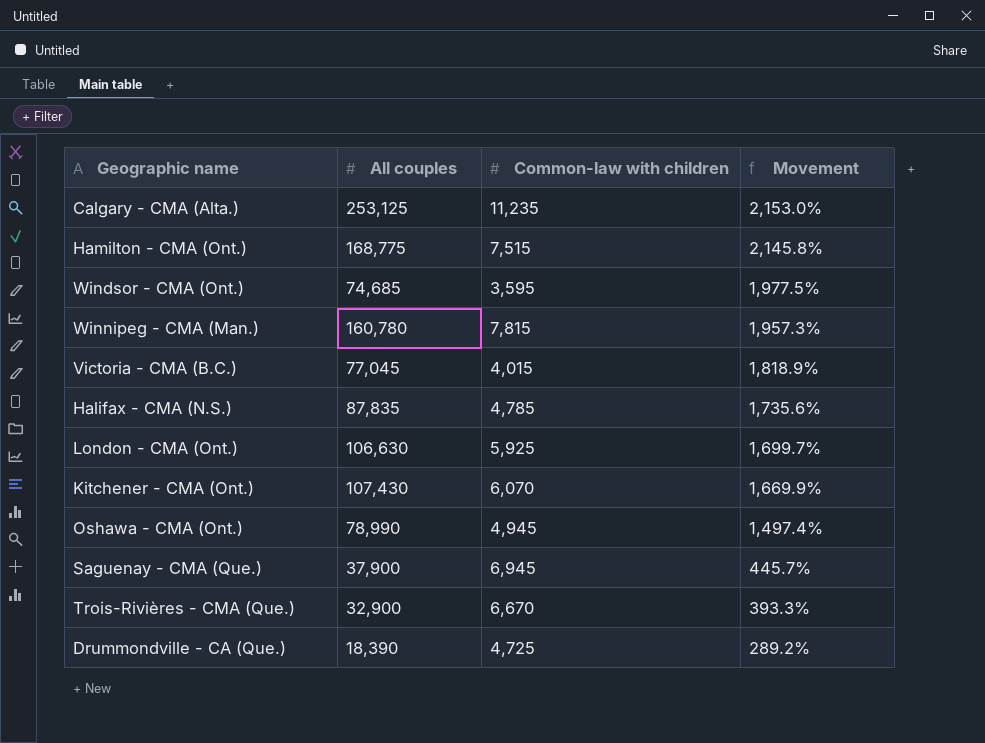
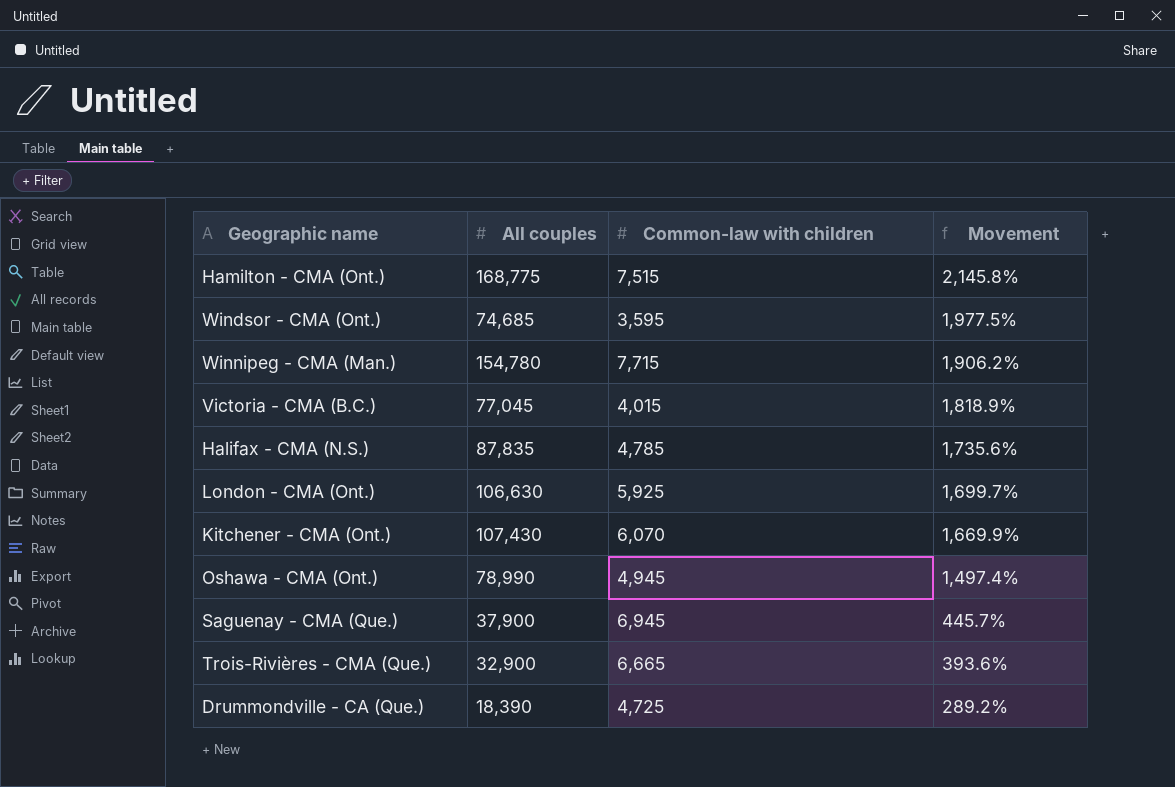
row Calgary - CMA (Alta.): 253,125 | 11,235 | 2,153.0% -> none
Winnipeg - CMA (Man.) | All couples: 160,780 -> 154,780
Winnipeg - CMA (Man.) | Common-law with children: 7,815 -> 7,715
Winnipeg - CMA (Man.) | Movement: 1,957.3% -> 1,906.2%
Trois-Rivières - CMA (Que.) | Common-law with children: 6,670 -> 6,665
Trois-Rivières - CMA (Que.) | Movement: 393.3% -> 393.6%

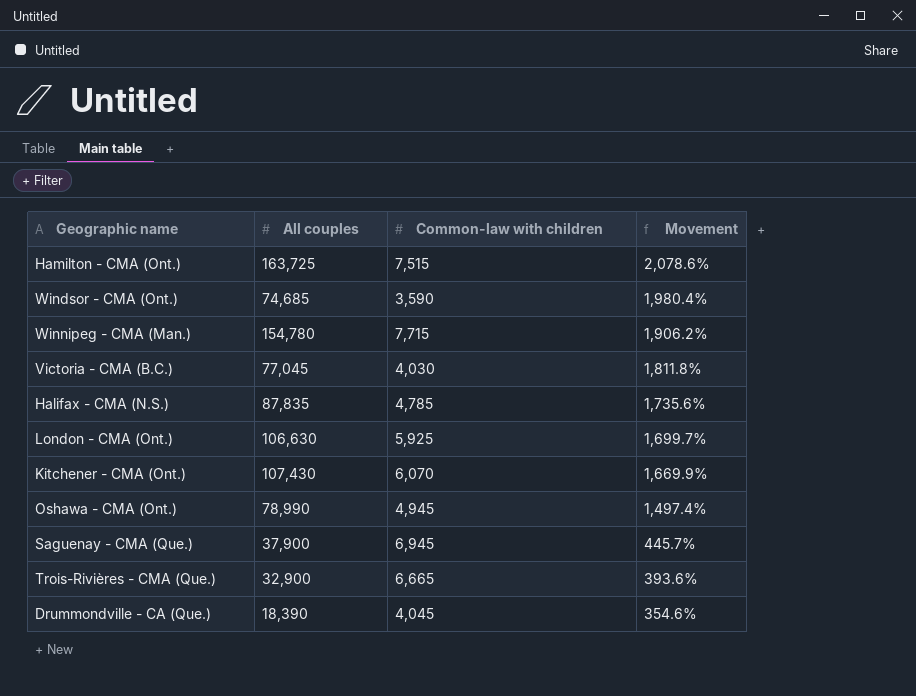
Hamilton - CMA (Ont.) | All couples: 168,775 -> 163,725
Hamilton - CMA (Ont.) | Movement: 2,145.8% -> 2,078.6%
Windsor - CMA (Ont.) | Common-law with children: 3,595 -> 3,590
Windsor - CMA (Ont.) | Movement: 1,977.5% -> 1,980.4%
Victoria - CMA (B.C.) | Common-law with children: 4,015 -> 4,030
Victoria - CMA (B.C.) | Movement: 1,818.9% -> 1,811.8%
Drummondville - CA (Que.) | Common-law with children: 4,725 -> 4,045
Drummondville - CA (Que.) | Movement: 289.2% -> 354.6%

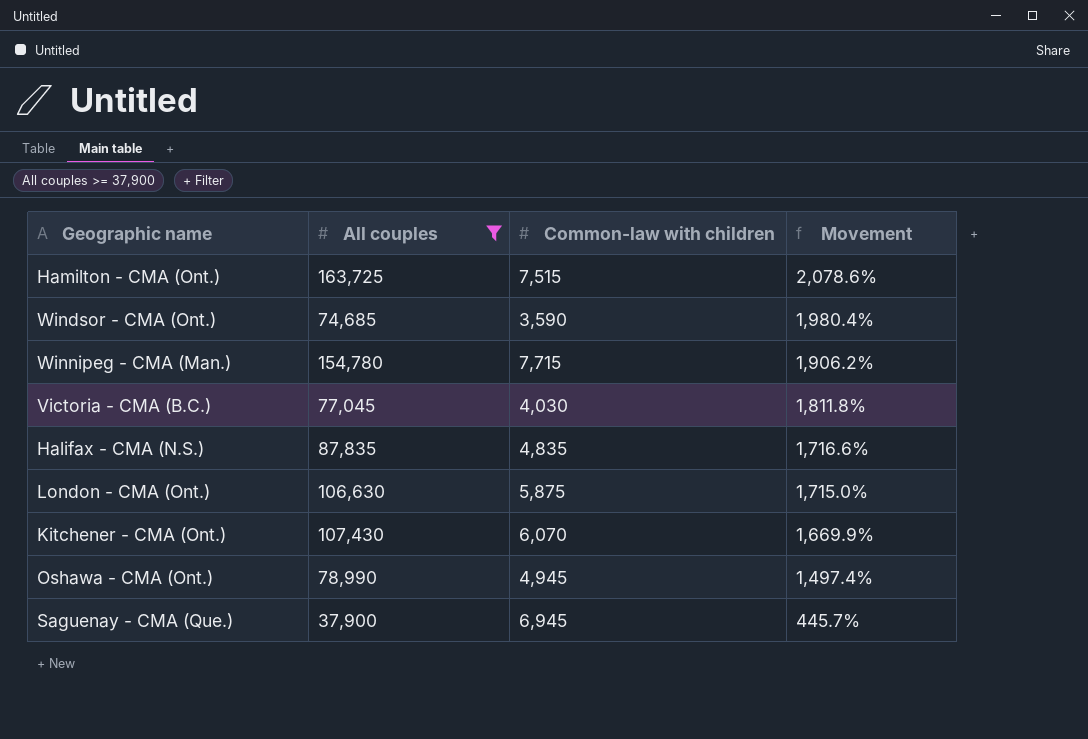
filter: none -> All couples >= 37,900
Halifax - CMA (N.S.) | Common-law with children: 4,785 -> 4,835
Halifax - CMA (N.S.) | Movement: 1,735.6% -> 1,716.6%
London - CMA (Ont.) | Common-law with children: 5,925 -> 5,875
London - CMA (Ont.) | Movement: 1,699.7% -> 1,715.0%

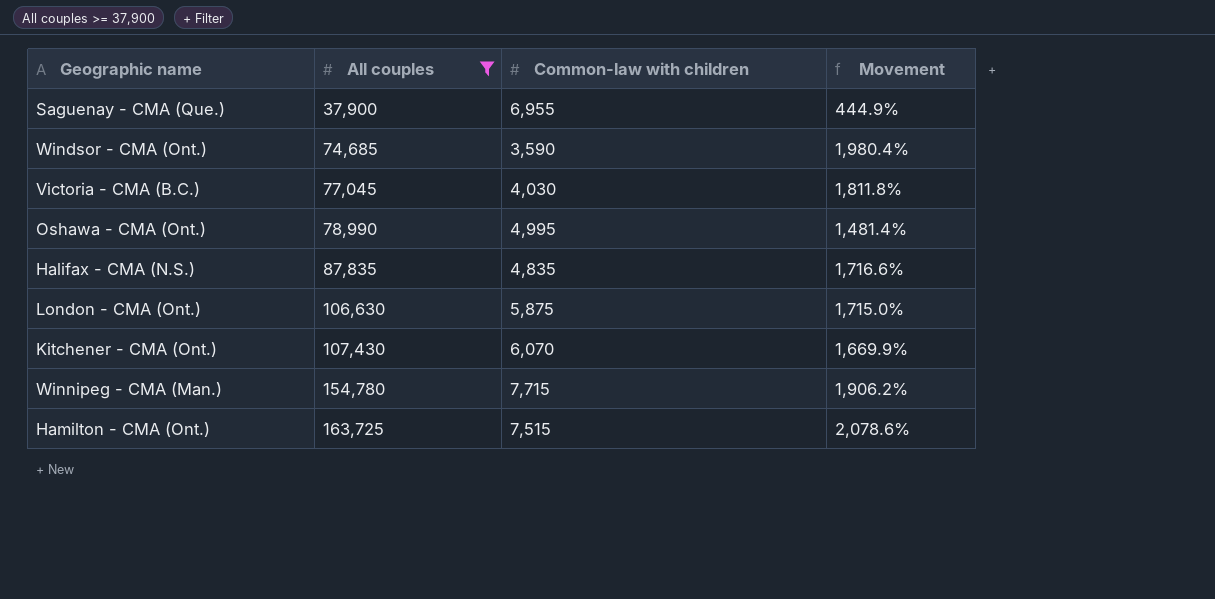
row order: Movement descending -> All couples ascending
Saguenay - CMA (Que.) | Common-law with children: 6,945 -> 6,955
Saguenay - CMA (Que.) | Movement: 445.7% -> 444.9%
Oshawa - CMA (Ont.) | Common-law with children: 4,945 -> 4,995
Oshawa - CMA (Ont.) | Movement: 1,497.4% -> 1,481.4%

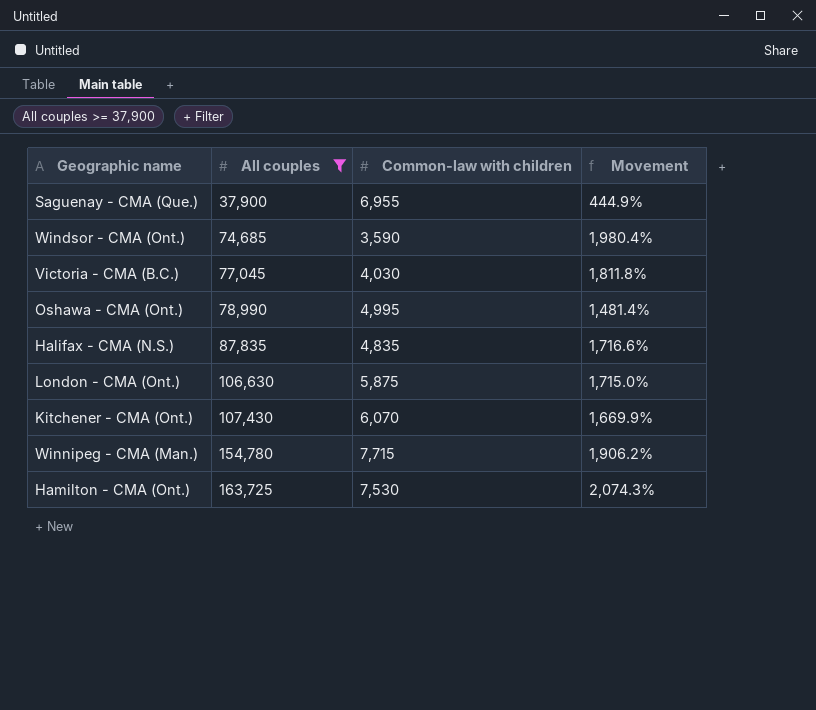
Hamilton - CMA (Ont.) | Common-law with children: 7,515 -> 7,530
Hamilton - CMA (Ont.) | Movement: 2,078.6% -> 2,074.3%

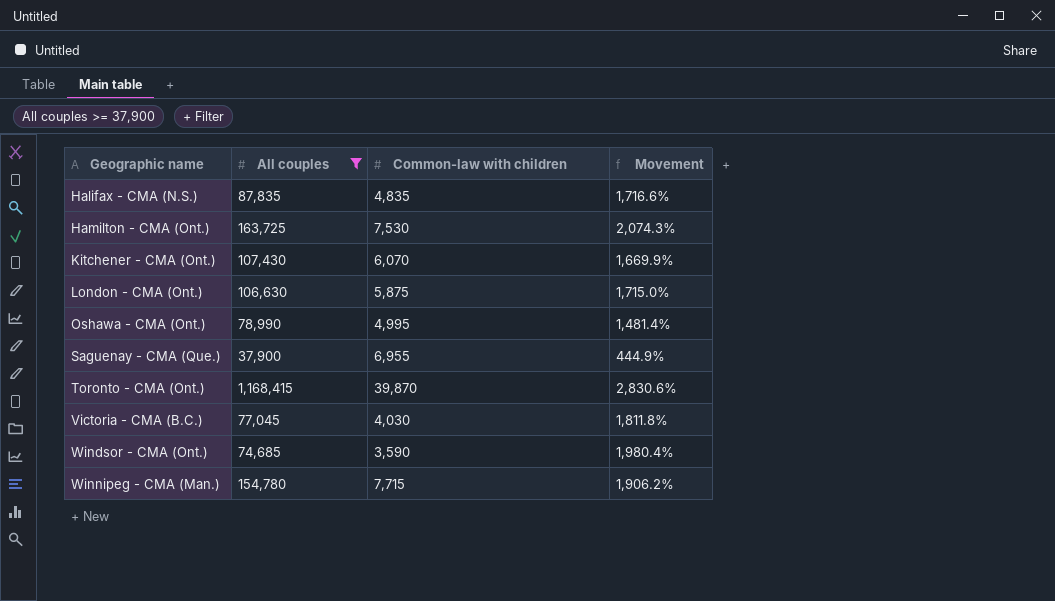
row order: All couples ascending -> Geographic name ascending
row Toronto - CMA (Ont.): none -> 1,168,415 | 39,870 | 2,830.6%

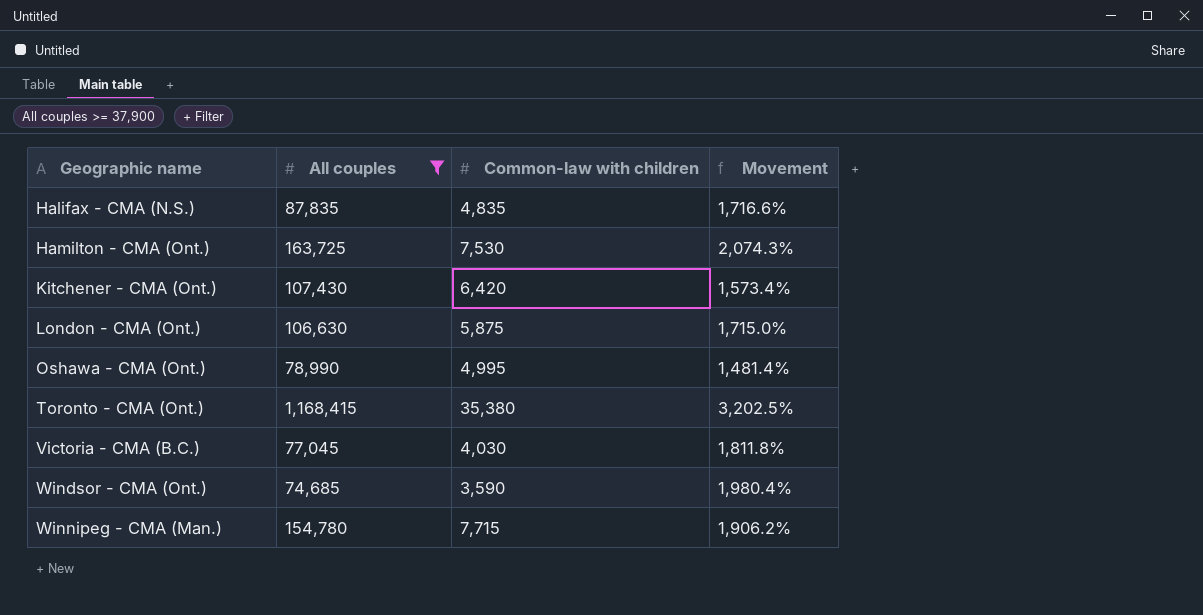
row Saguenay - CMA (Que.): 37,900 | 6,955 | 444.9% -> none
Kitchener - CMA (Ont.) | Common-law with children: 6,070 -> 6,420
Kitchener - CMA (Ont.) | Movement: 1,669.9% -> 1,573.4%
Toronto - CMA (Ont.) | Common-law with children: 39,870 -> 35,380
Toronto - CMA (Ont.) | Movement: 2,830.6% -> 3,202.5%

